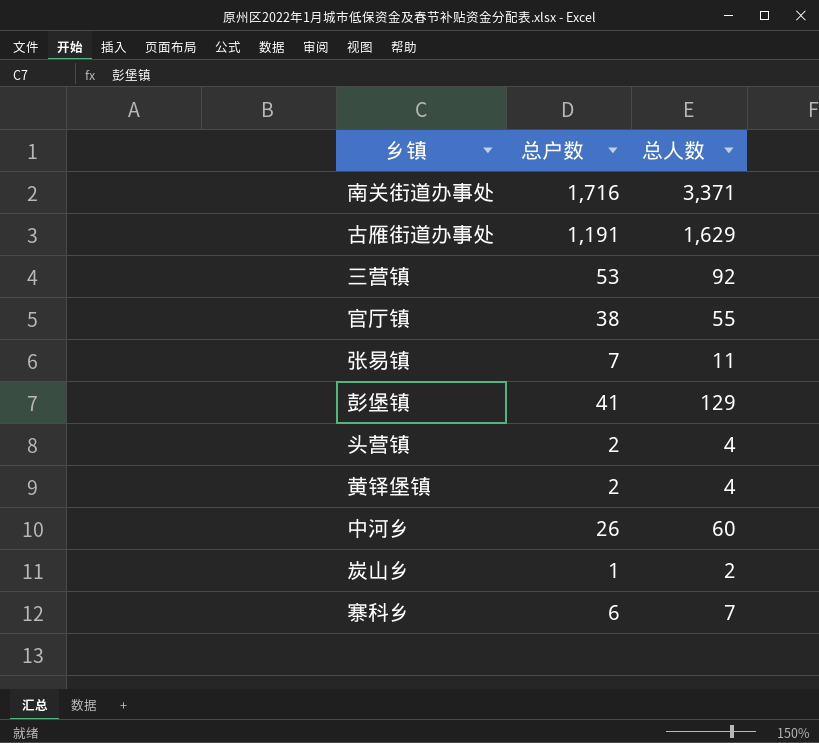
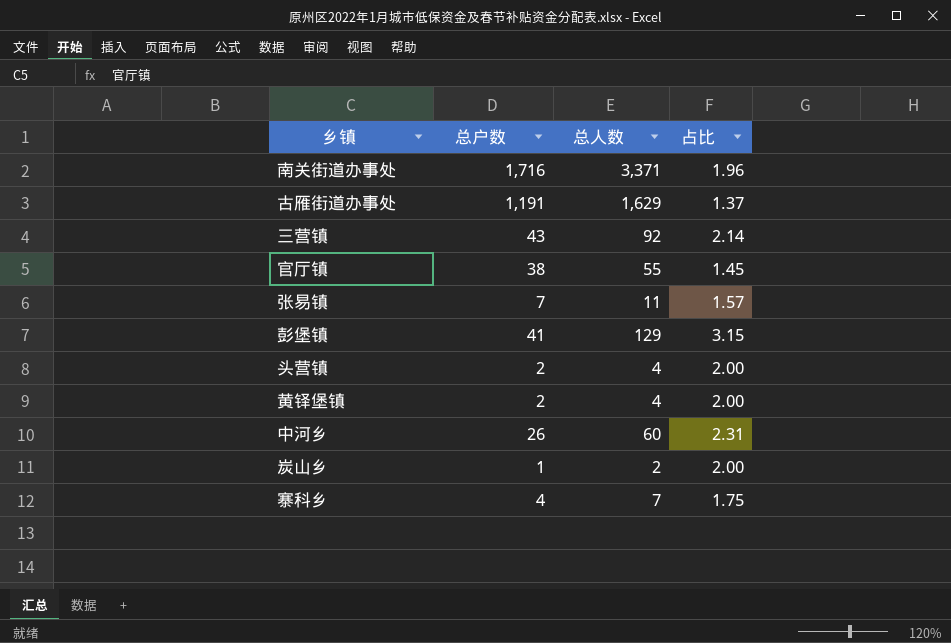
column 占比 | formula: none -> [总人数] / [总户数]
三营镇 | 总户数: 53 -> 43
寨科乡 | 总户数: 6 -> 4

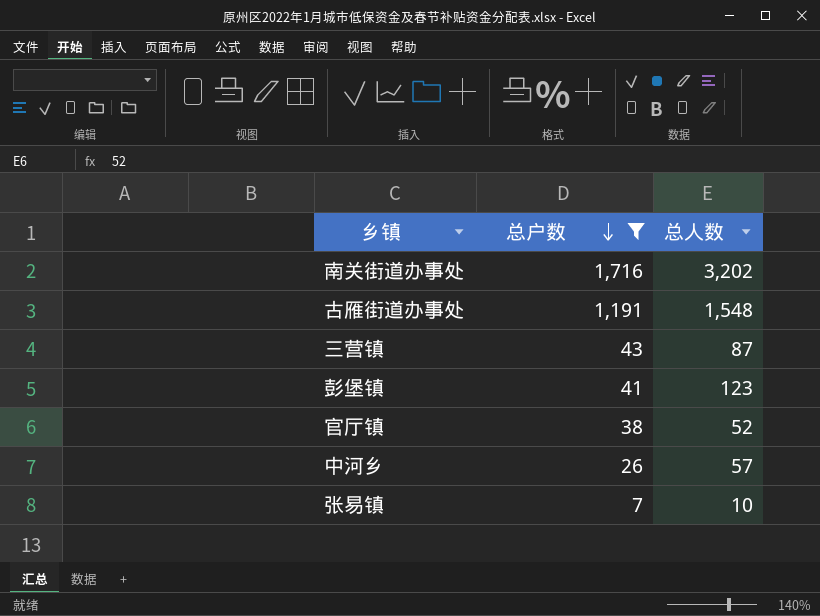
filter: none -> 总户数 >= 7
row order: none -> 总户数 descending
column 占比 | formula: [总人数] / [总户数] -> none
南关街道办事处 | 总人数: 3,371 -> 3,202
古雁街道办事处 | 总人数: 1,629 -> 1,548
三营镇 | 总人数: 92 -> 87
彭堡镇 | 总人数: 129 -> 123
官厅镇 | 总人数: 55 -> 52
中河乡 | 总人数: 60 -> 57
张易镇 | 总人数: 11 -> 10

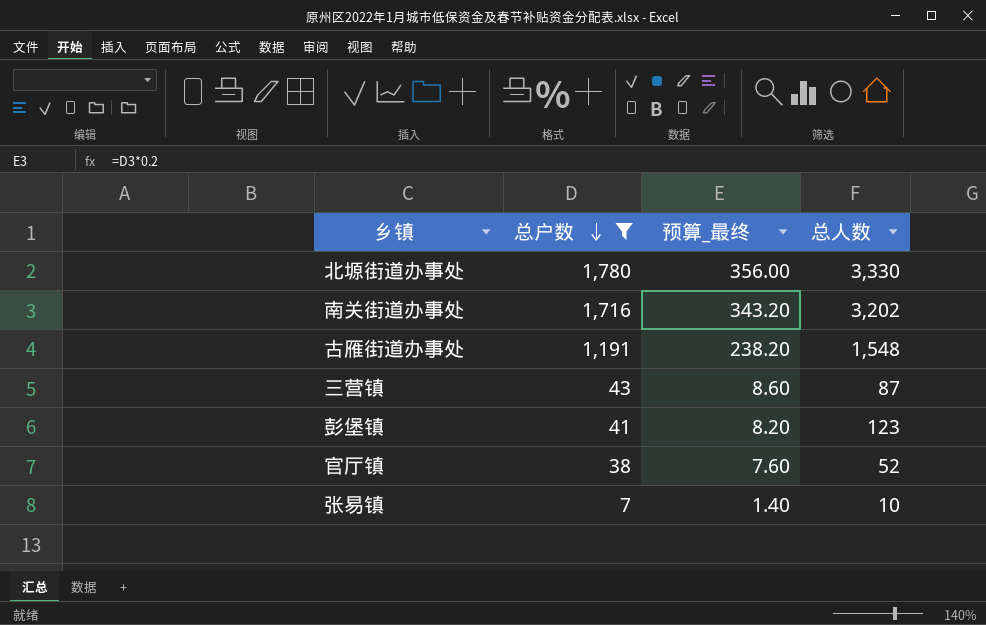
column 预算_最终 | formula: none -> [总户数] * 0.2
row 中河乡: 26 | 57 -> none
row 北塬街道办事处: none -> 1,780 | 356.00 | 3,330

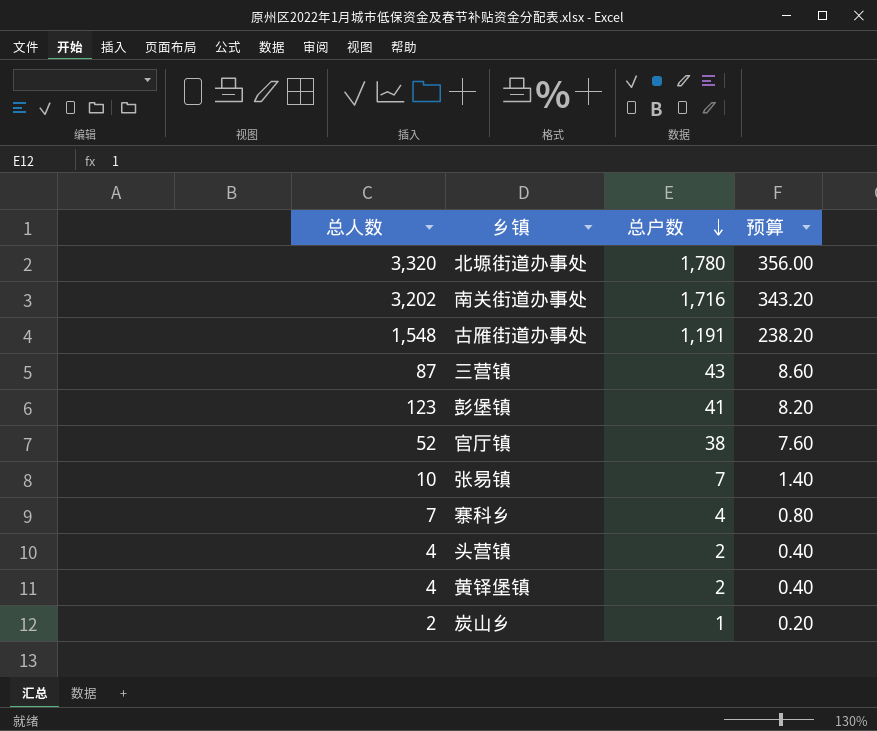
filter: 总户数 >= 7 -> none
column 总人数 | position: 4 -> 1
column name: 预算_最终 -> 预算
北塬街道办事处 | 总人数: 3,330 -> 3,320

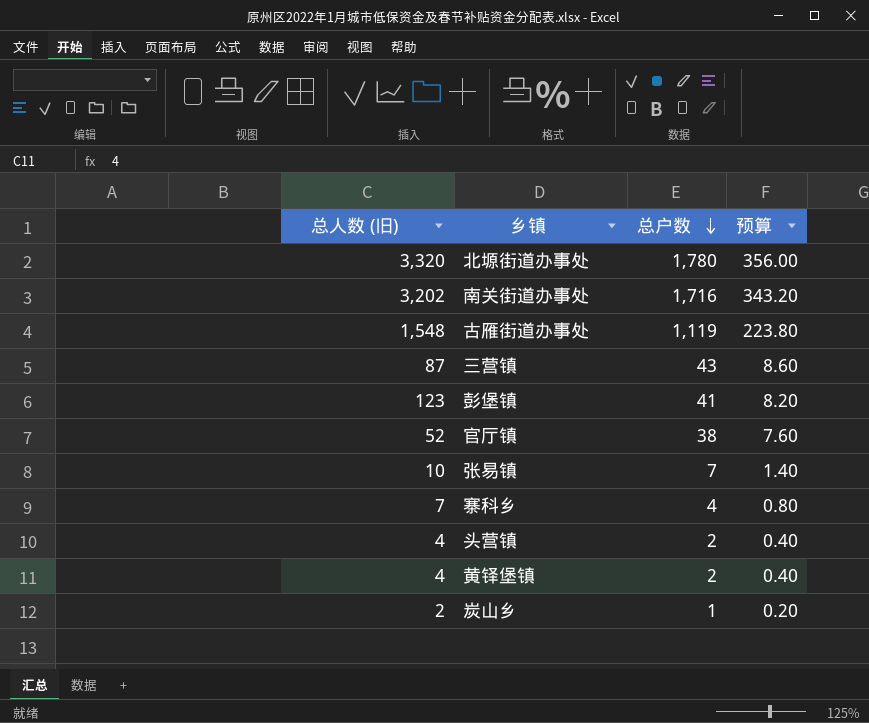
column name: 总人数 -> 总人数 (旧)
古雁街道办事处 | 总户数: 1,191 -> 1,119
古雁街道办事处 | 预算: 238.20 -> 223.80

